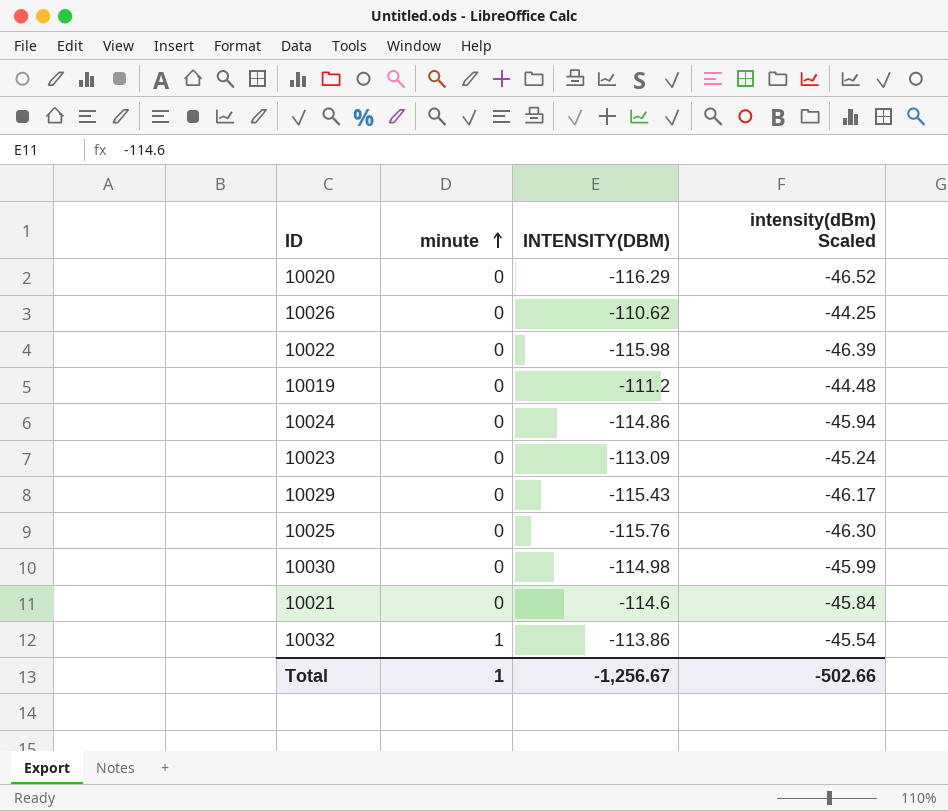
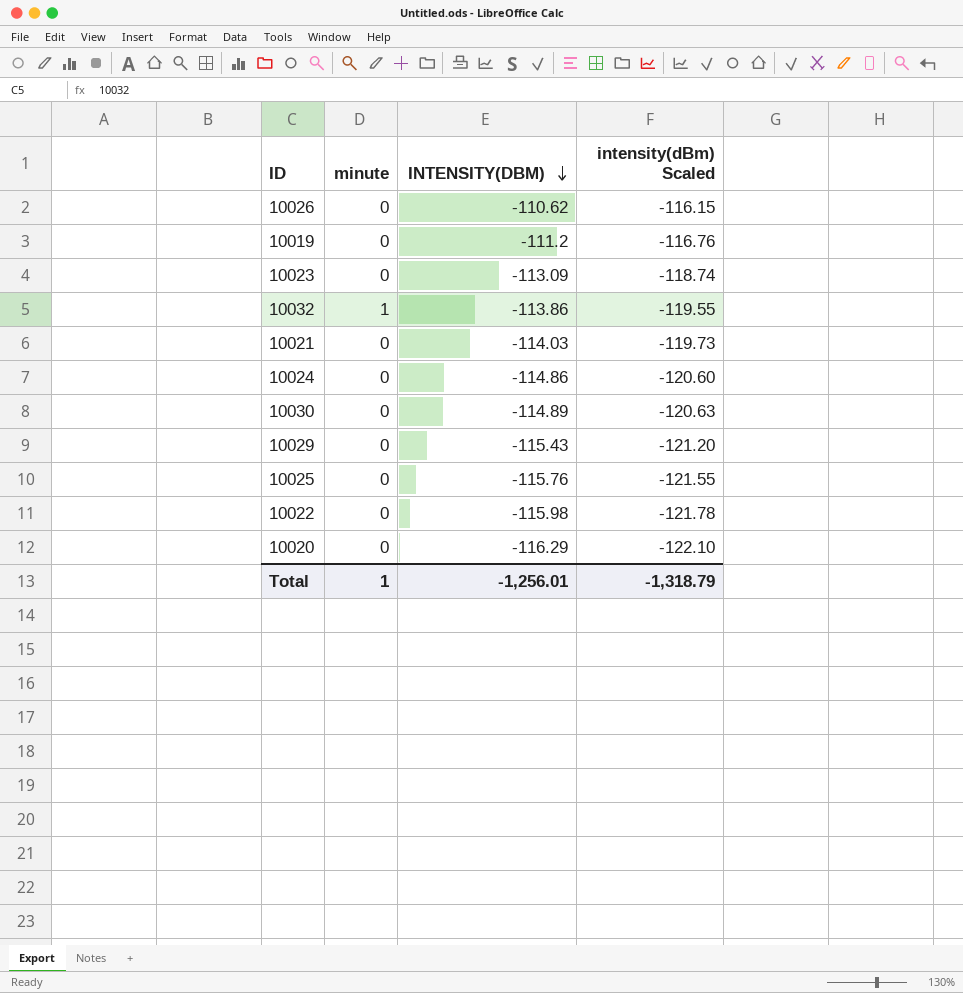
row order: minute ascending -> INTENSITY(DBM) descending
column intensity(dBm) Scaled | formula: [INTENSITY(DBM)] * 0.4 -> [INTENSITY(DBM)] * 1.05
10021 | INTENSITY(DBM): -114.6 -> -114.03
10030 | INTENSITY(DBM): -114.98 -> -114.89
Total | INTENSITY(DBM): -1,256.67 -> -1,256.01
Total | intensity(dBm) Scaled: -502.66 -> -1,318.79

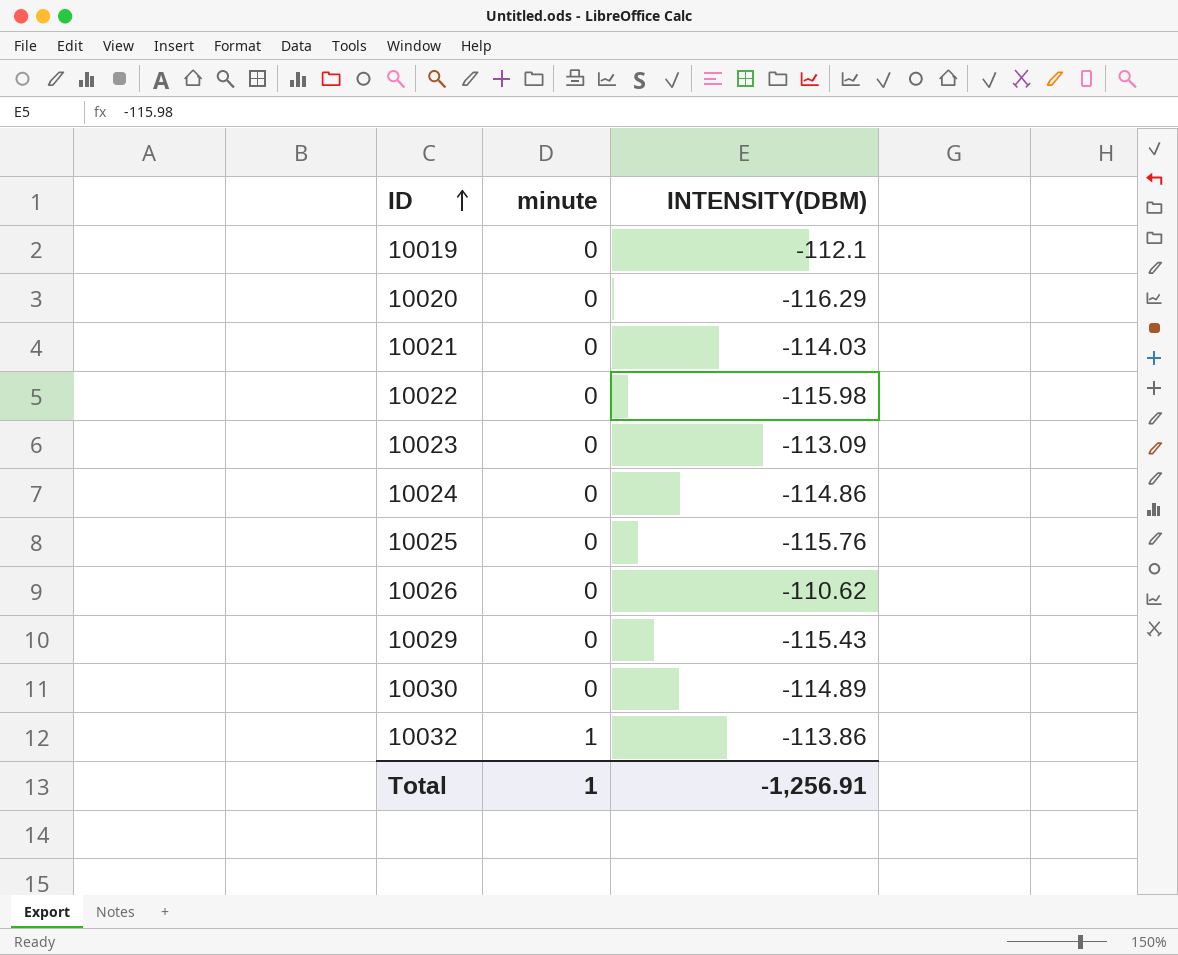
row order: INTENSITY(DBM) descending -> ID ascending
column intensity(dBm) Scaled | formula: [INTENSITY(DBM)] * 1.05 -> none
10019 | INTENSITY(DBM): -111.2 -> -112.1
Total | INTENSITY(DBM): -1,256.01 -> -1,256.91

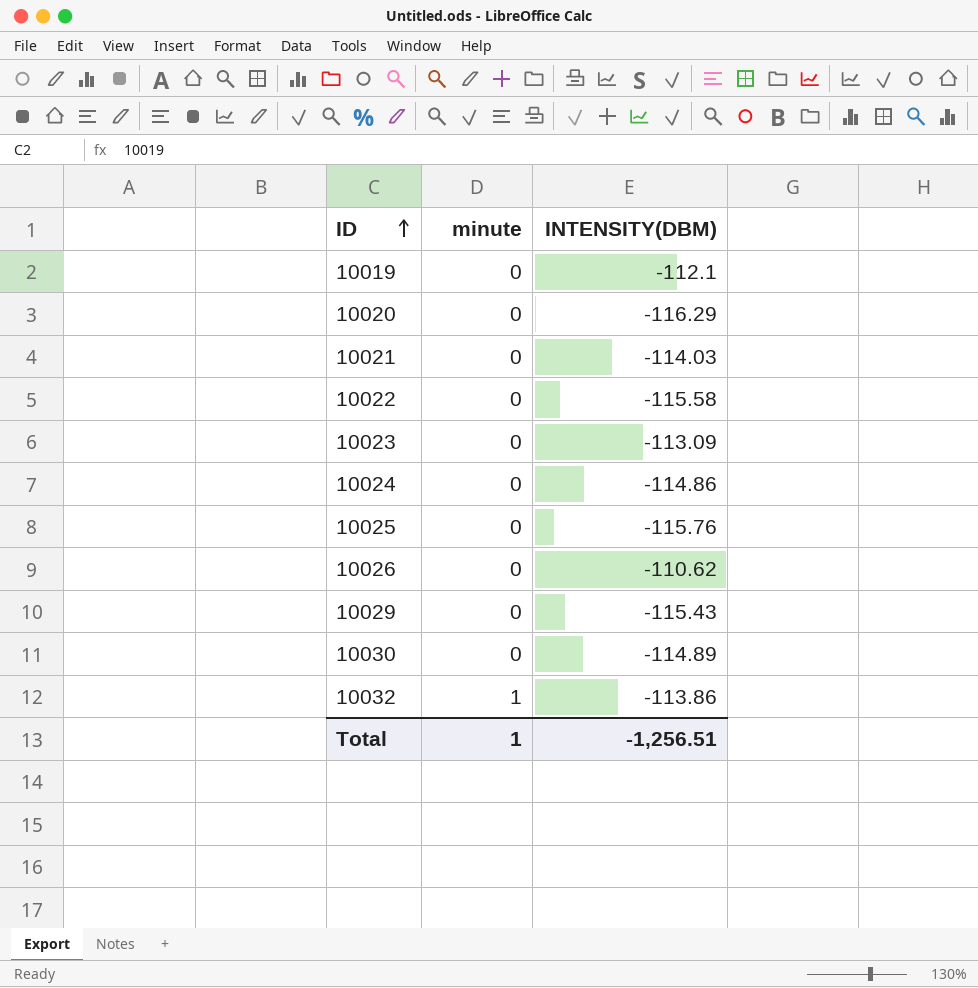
10022 | INTENSITY(DBM): -115.98 -> -115.58
Total | INTENSITY(DBM): -1,256.91 -> -1,256.51

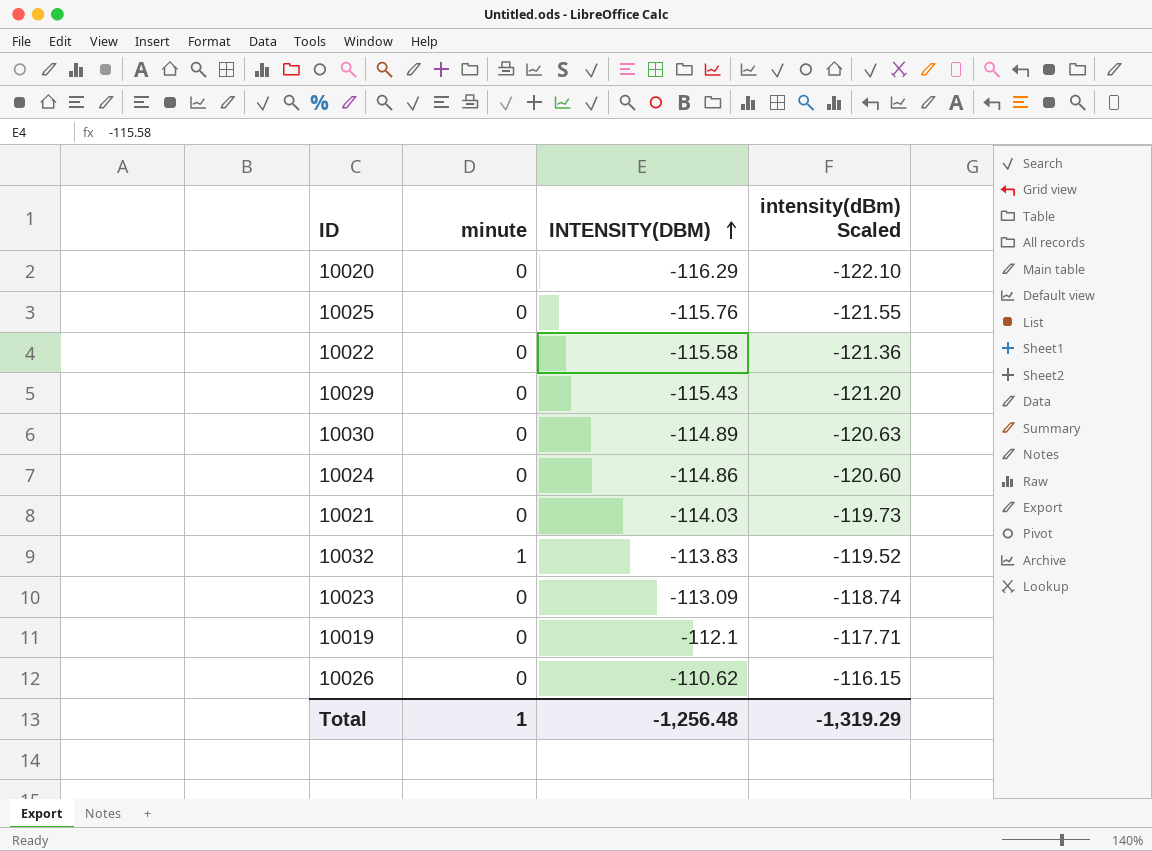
row order: ID ascending -> INTENSITY(DBM) ascending
column intensity(dBm) Scaled | formula: none -> [INTENSITY(DBM)] * 1.05
10032 | INTENSITY(DBM): -113.86 -> -113.83
Total | INTENSITY(DBM): -1,256.51 -> -1,256.48

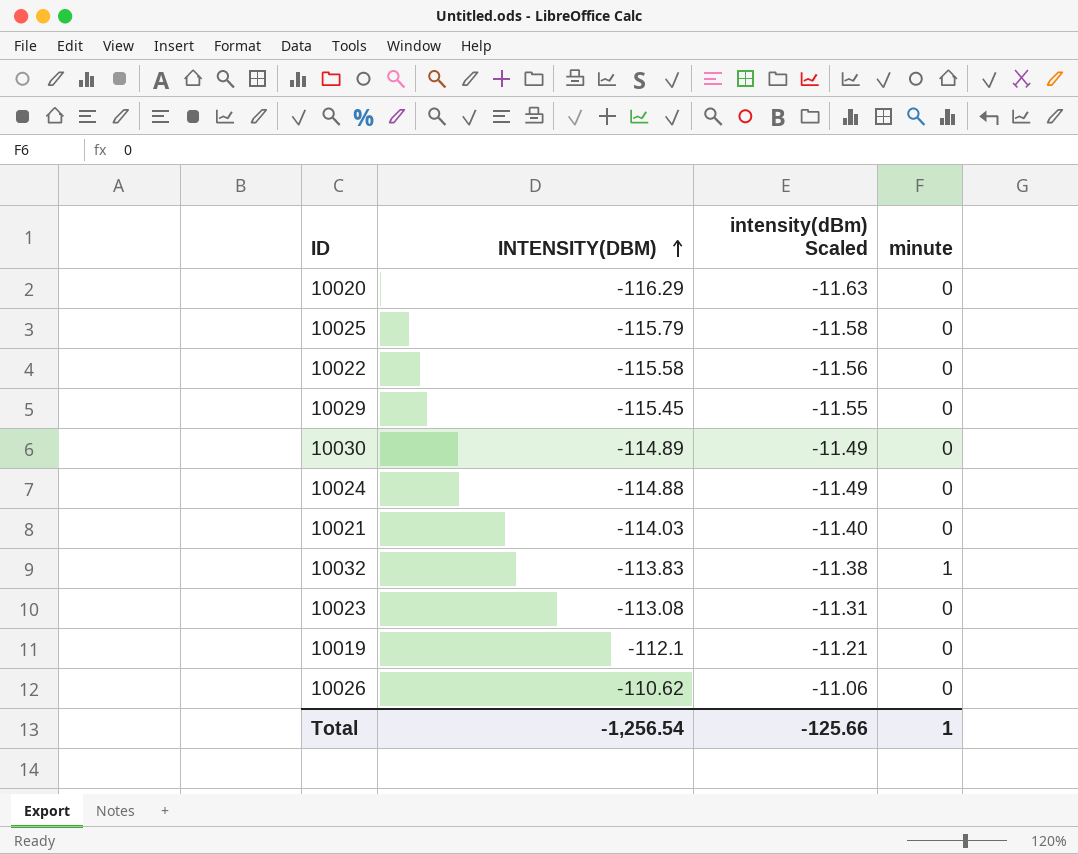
column intensity(dBm) Scaled | formula: [INTENSITY(DBM)] * 1.05 -> [INTENSITY(DBM)] * 0.1
column minute | position: 2 -> 4
10025 | INTENSITY(DBM): -115.76 -> -115.79
10029 | INTENSITY(DBM): -115.43 -> -115.45
10024 | INTENSITY(DBM): -114.86 -> -114.88
10023 | INTENSITY(DBM): -113.09 -> -113.08
Total | INTENSITY(DBM): -1,256.48 -> -1,256.54
Total | intensity(dBm) Scaled: -1,319.29 -> -125.66

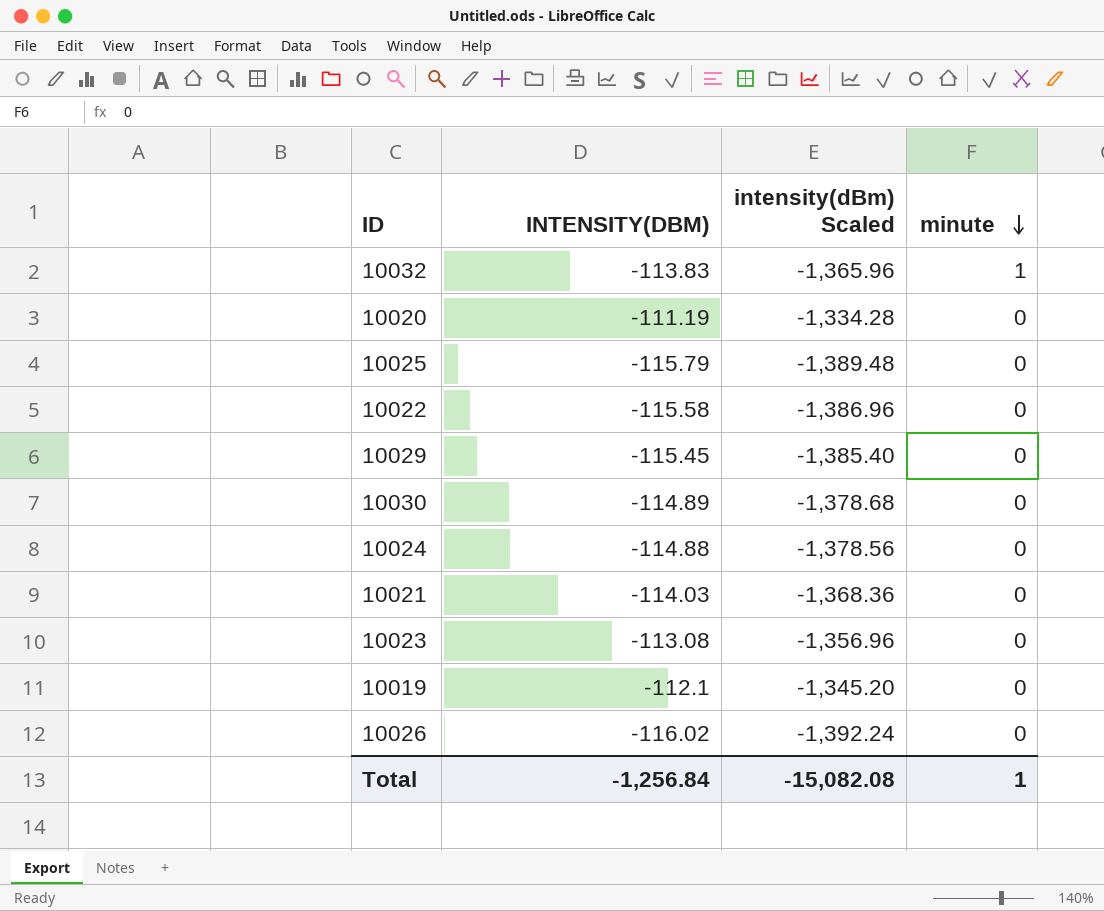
row order: INTENSITY(DBM) ascending -> minute descending
column intensity(dBm) Scaled | formula: [INTENSITY(DBM)] * 0.1 -> [INTENSITY(DBM)] * 12
10020 | INTENSITY(DBM): -116.29 -> -111.19
10026 | INTENSITY(DBM): -110.62 -> -116.02
Total | INTENSITY(DBM): -1,256.54 -> -1,256.84
Total | intensity(dBm) Scaled: -125.66 -> -15,082.08

